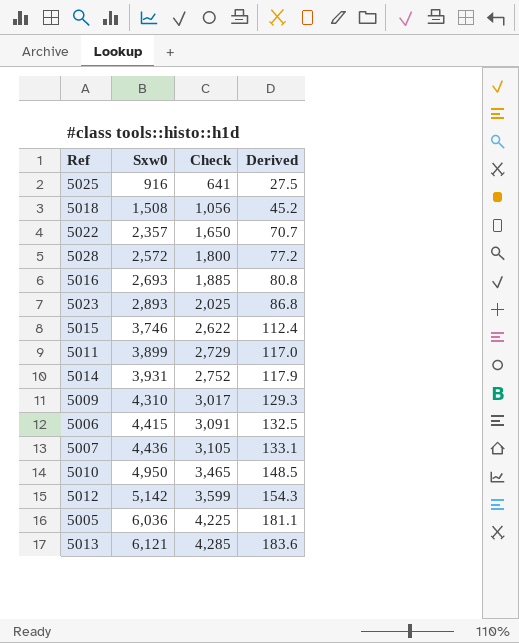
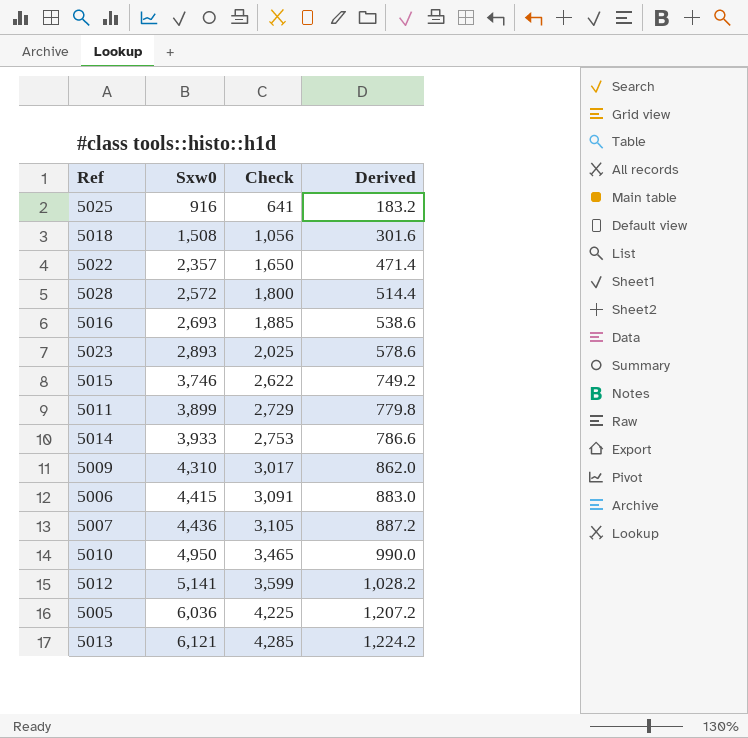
column Derived | formula: [Sxw0] * 0.03 -> [Sxw0] * 0.2
5014 | Sxw0: 3,931 -> 3,933
5014 | Check: 2,752 -> 2,753
5012 | Sxw0: 5,142 -> 5,141

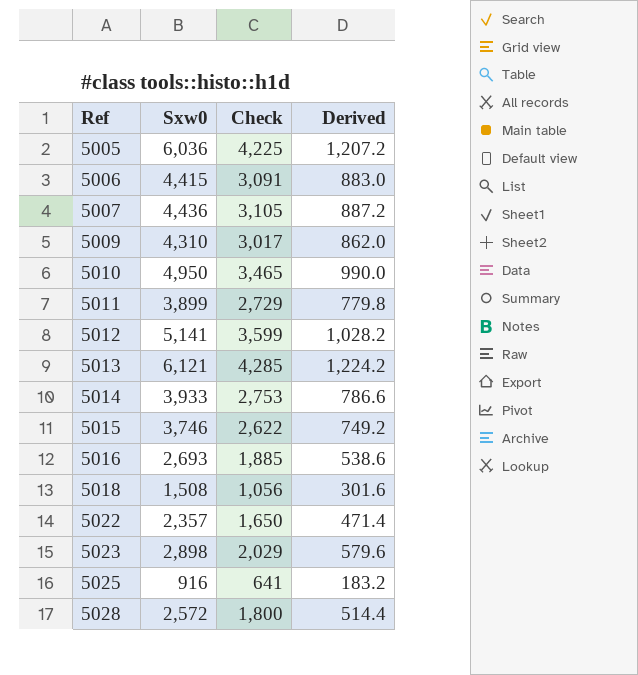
row order: Sxw0 ascending -> Ref ascending
5023 | Sxw0: 2,893 -> 2,898
5023 | Check: 2,025 -> 2,029
5023 | Derived: 578.6 -> 579.6

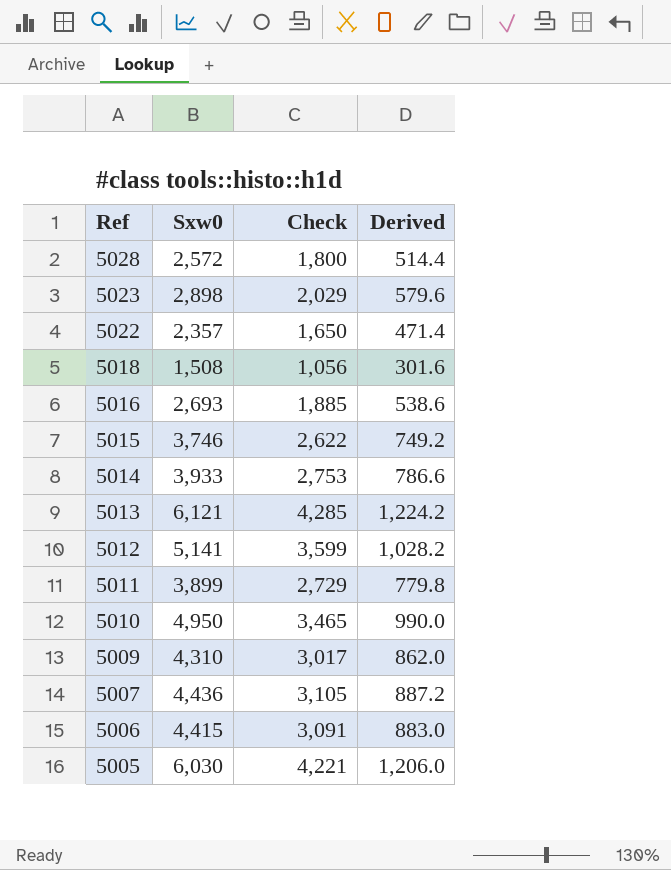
row order: Ref ascending -> Ref descending
row 5025: 916 | 641 | 183.2 -> none
5005 | Sxw0: 6,036 -> 6,030
5005 | Check: 4,225 -> 4,221
5005 | Derived: 1,207.2 -> 1,206.0

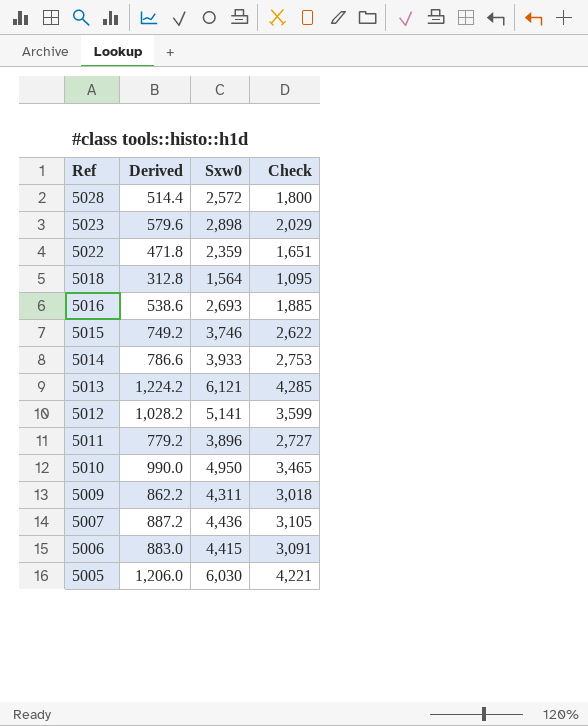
column Derived | position: 4 -> 2
5022 | Derived: 471.4 -> 471.8
5022 | Sxw0: 2,357 -> 2,359
5022 | Check: 1,650 -> 1,651
5018 | Derived: 301.6 -> 312.8
5018 | Sxw0: 1,508 -> 1,564
5018 | Check: 1,056 -> 1,095
5011 | Derived: 779.8 -> 779.2
5011 | Sxw0: 3,899 -> 3,896
5011 | Check: 2,729 -> 2,727
5009 | Derived: 862.0 -> 862.2
5009 | Sxw0: 4,310 -> 4,311
5009 | Check: 3,017 -> 3,018

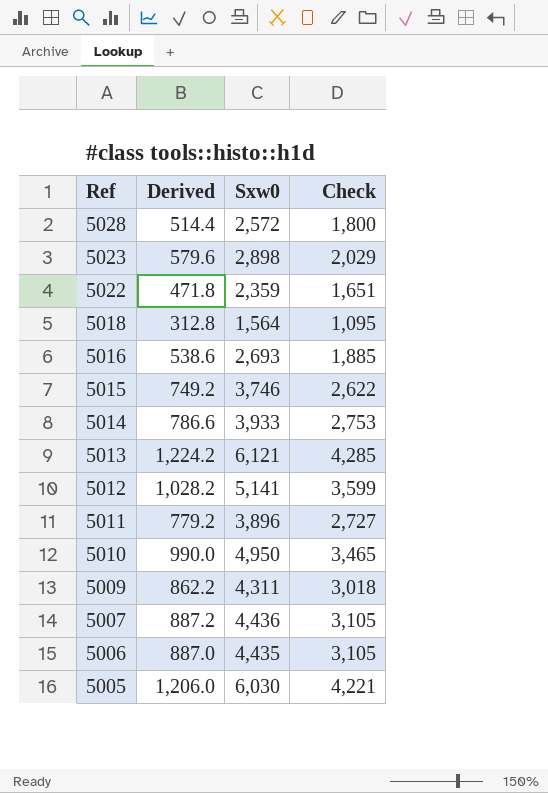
5006 | Derived: 883.0 -> 887.0
5006 | Sxw0: 4,415 -> 4,435
5006 | Check: 3,091 -> 3,105

